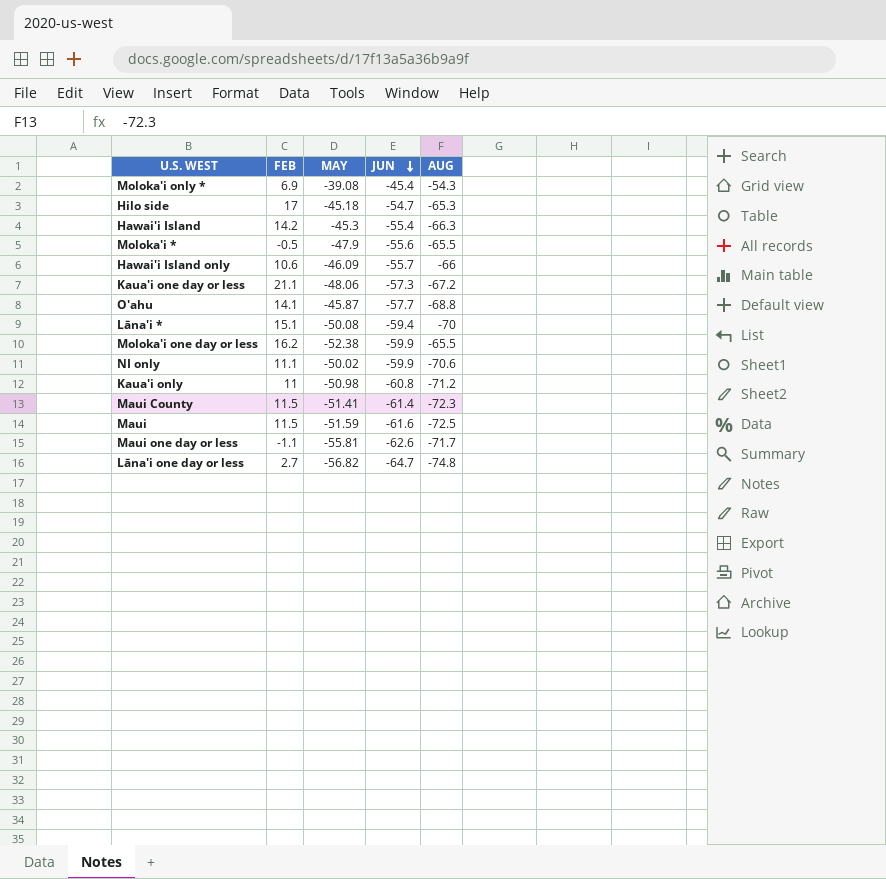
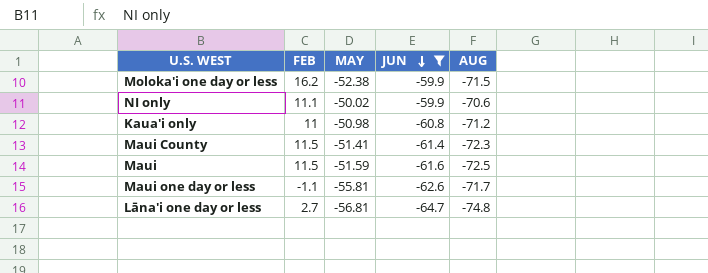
filter: none -> JUN <= -59.9
Moloka'i one day or less | AUG: -65.5 -> -71.5
Lāna'i one day or less | MAY: -56.82 -> -56.81

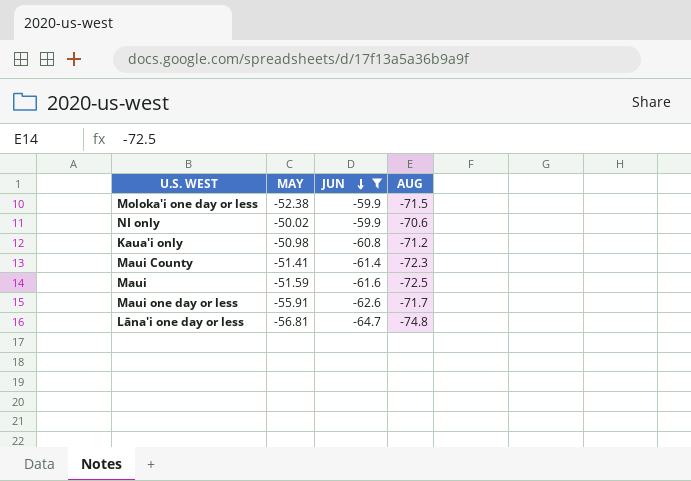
column FEB | position: 2 -> none
Maui one day or less | MAY: -55.81 -> -55.91

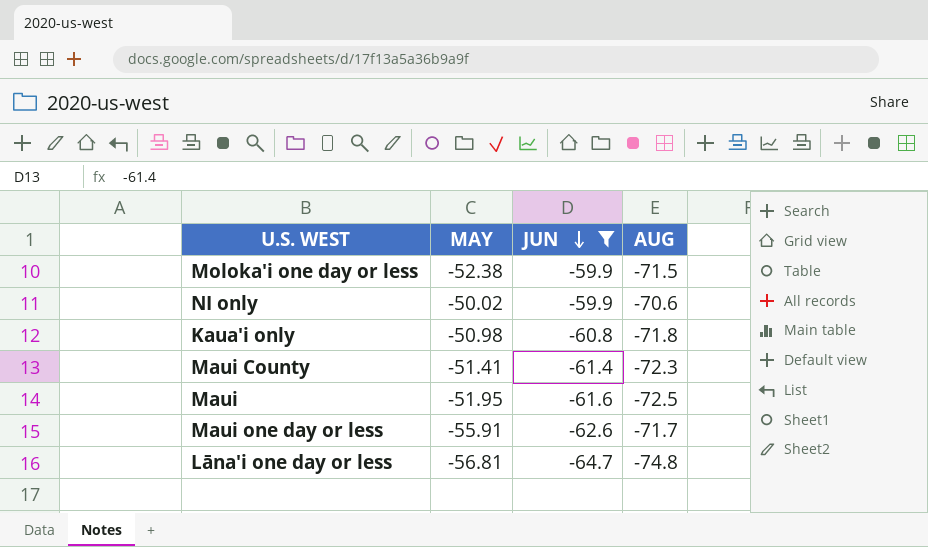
Kaua'i only | AUG: -71.2 -> -71.8
Maui | MAY: -51.59 -> -51.95

